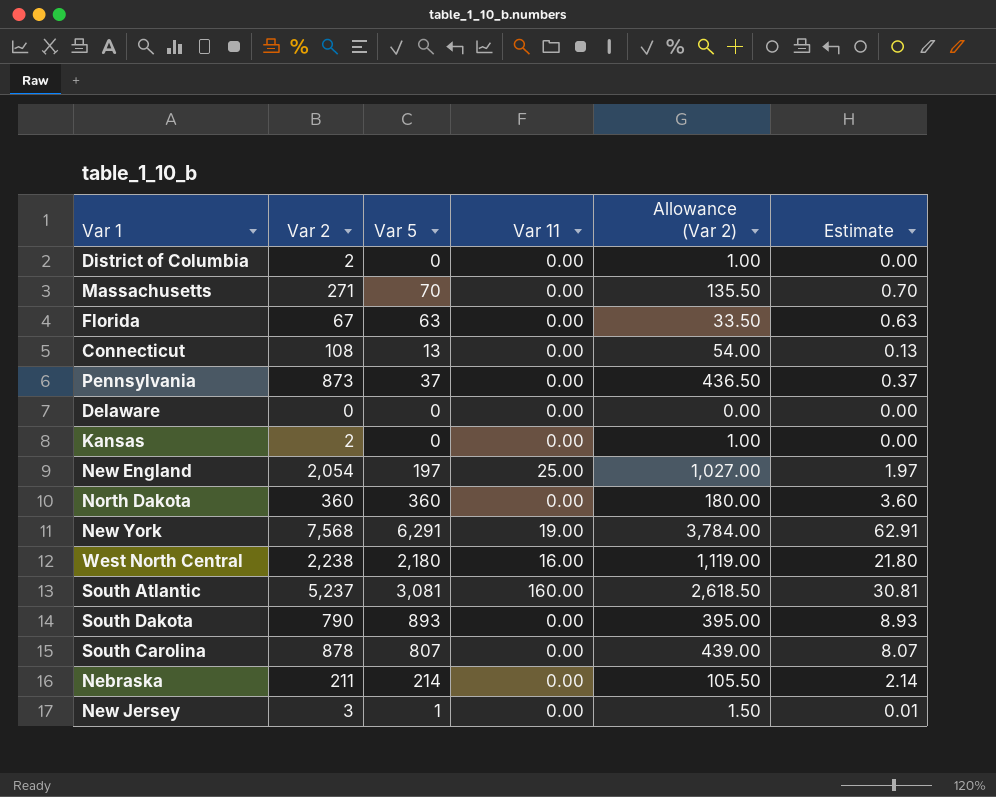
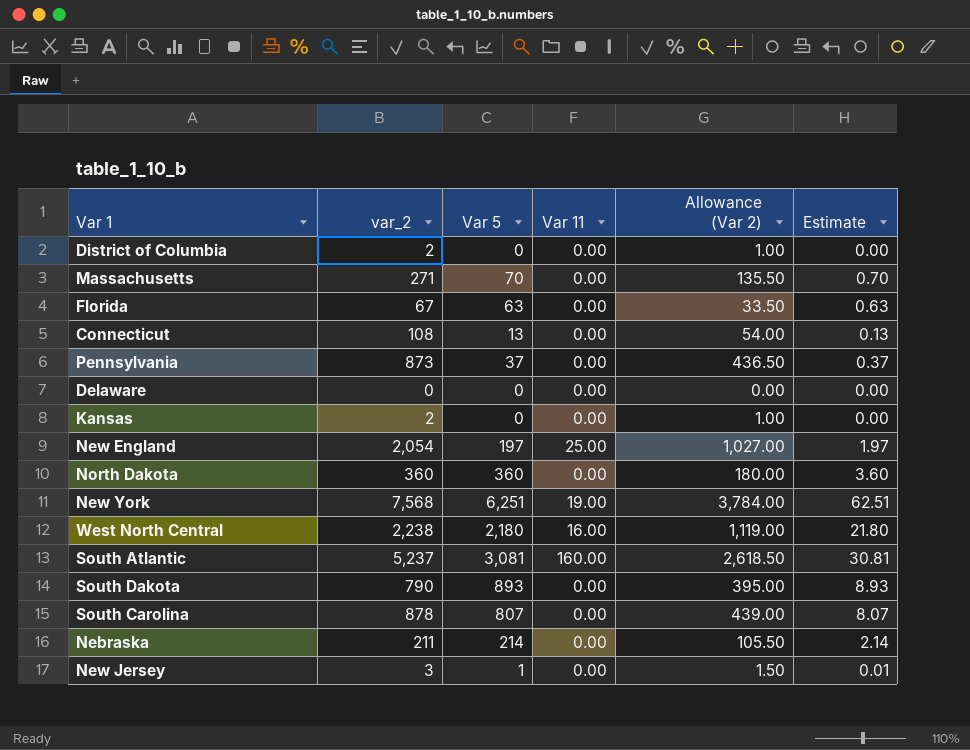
column name: Var 2 -> var_2
New York | Var 5: 6,291 -> 6,251
New York | Estimate: 62.91 -> 62.51

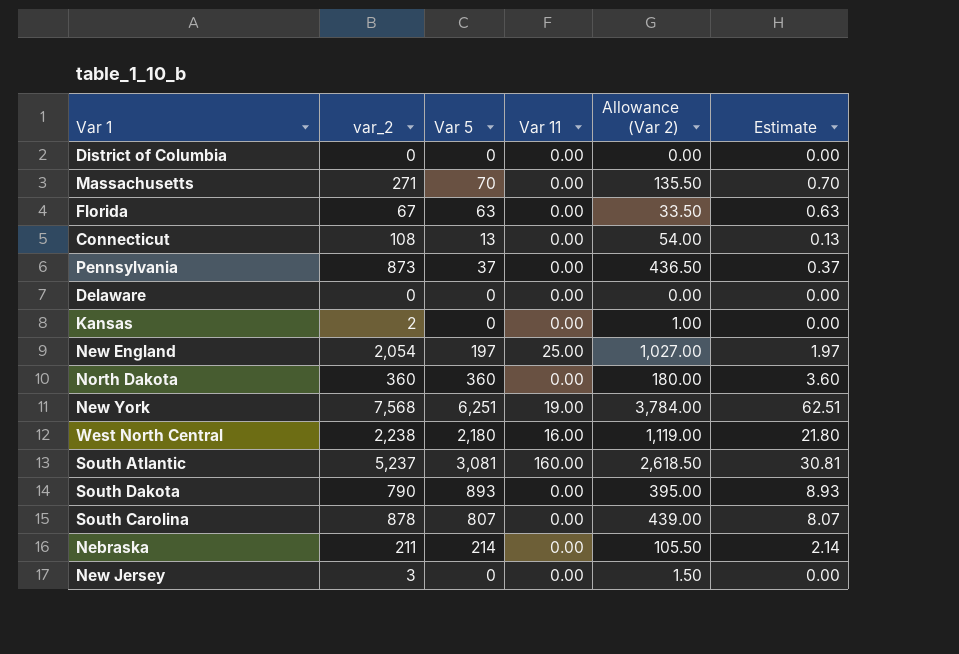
District of Columbia | var_2: 2 -> 0
District of Columbia | Allowance (Var 2): 1.00 -> 0.00
New Jersey | Var 5: 1 -> 0
New Jersey | Estimate: 0.01 -> 0.00

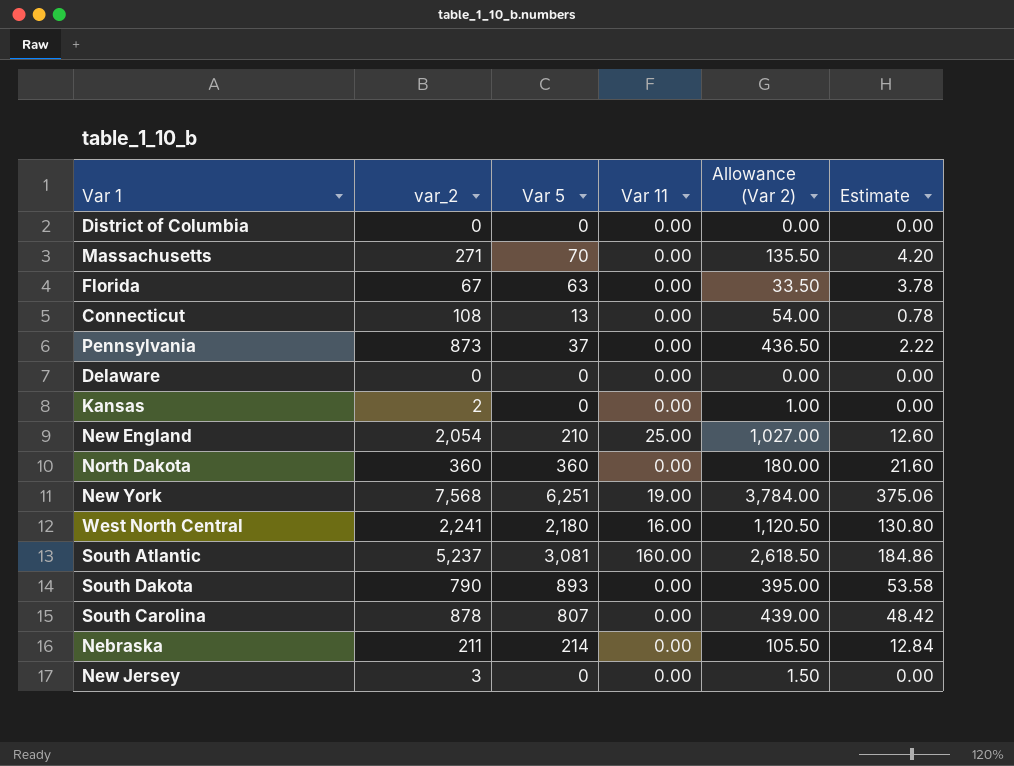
column Estimate | formula: [Var 5] * 0.01 -> [Var 5] * 0.06
New England | Var 5: 197 -> 210
West North Central | var_2: 2,238 -> 2,241
West North Central | Allowance (Var 2): 1,119.00 -> 1,120.50

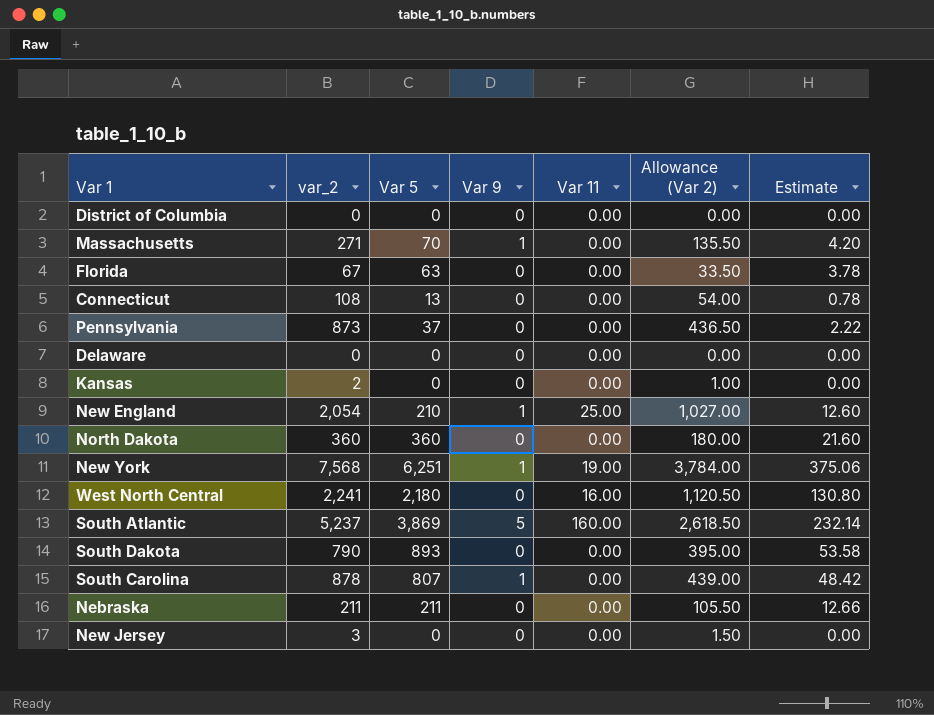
column Var 9 | position: none -> 4
South Atlantic | Var 5: 3,081 -> 3,869
South Atlantic | Estimate: 184.86 -> 232.14
Nebraska | Var 5: 214 -> 211
Nebraska | Estimate: 12.84 -> 12.66

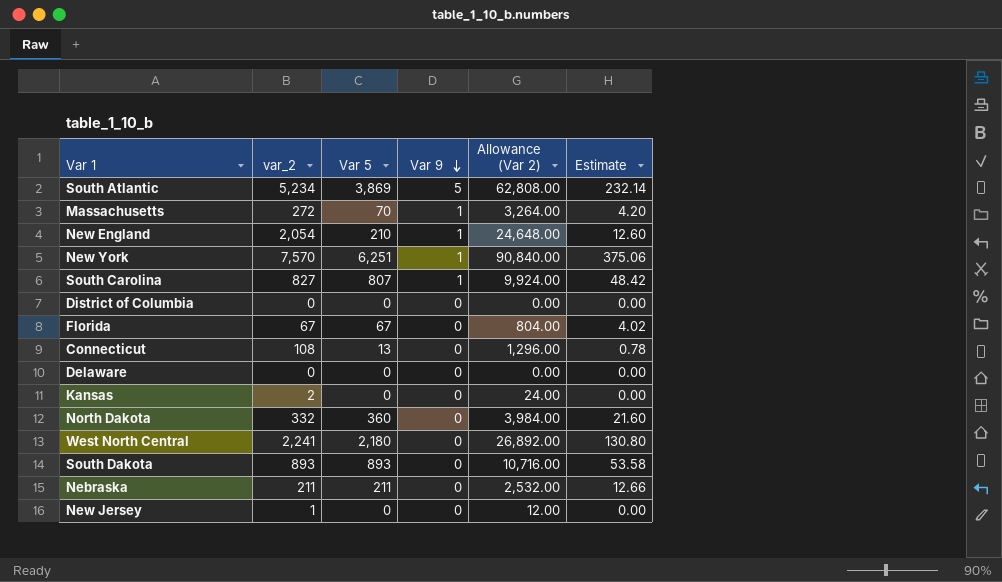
row order: none -> Var 9 descending
column Var 11 | position: 5 -> none
column Allowance (Var 2) | formula: [var_2] * 0.5 -> [var_2] * 12
row Pennsylvania: 873 | 37 | 0 | 0.00 | 436.50 | 2.22 -> none
South Atlantic | var_2: 5,237 -> 5,234
Massachusetts | var_2: 271 -> 272
New York | var_2: 7,568 -> 7,570
South Carolina | var_2: 878 -> 827
Florida | Var 5: 63 -> 67
Florida | Estimate: 3.78 -> 4.02
North Dakota | var_2: 360 -> 332
South Dakota | var_2: 790 -> 893
New Jersey | var_2: 3 -> 1

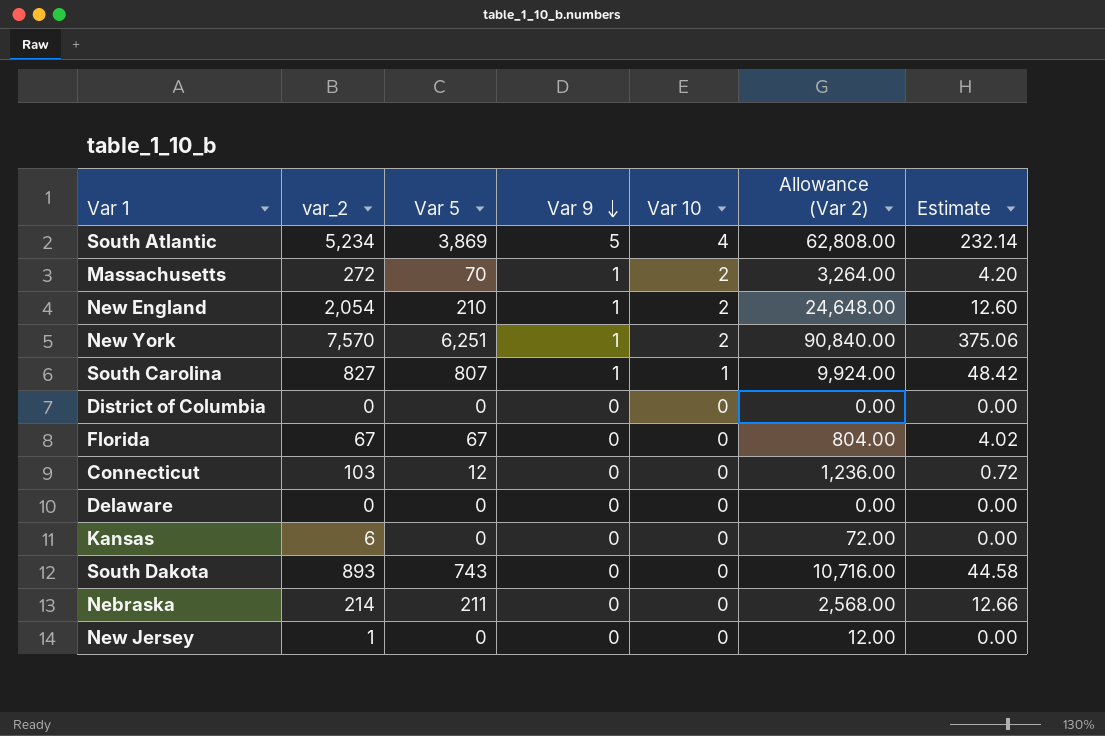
column Var 10 | position: none -> 5
row North Dakota: 332 | 360 | 0 | 3,984.00 | 21.60 -> none
row West North Central: 2,241 | 2,180 | 0 | 26,892.00 | 130.80 -> none
Connecticut | var_2: 108 -> 103
Connecticut | Var 5: 13 -> 12
Connecticut | Allowance (Var 2): 1,296.00 -> 1,236.00
Connecticut | Estimate: 0.78 -> 0.72
Kansas | var_2: 2 -> 6
Kansas | Allowance (Var 2): 24.00 -> 72.00
South Dakota | Var 5: 893 -> 743
South Dakota | Estimate: 53.58 -> 44.58
Nebraska | var_2: 211 -> 214
Nebraska | Allowance (Var 2): 2,532.00 -> 2,568.00

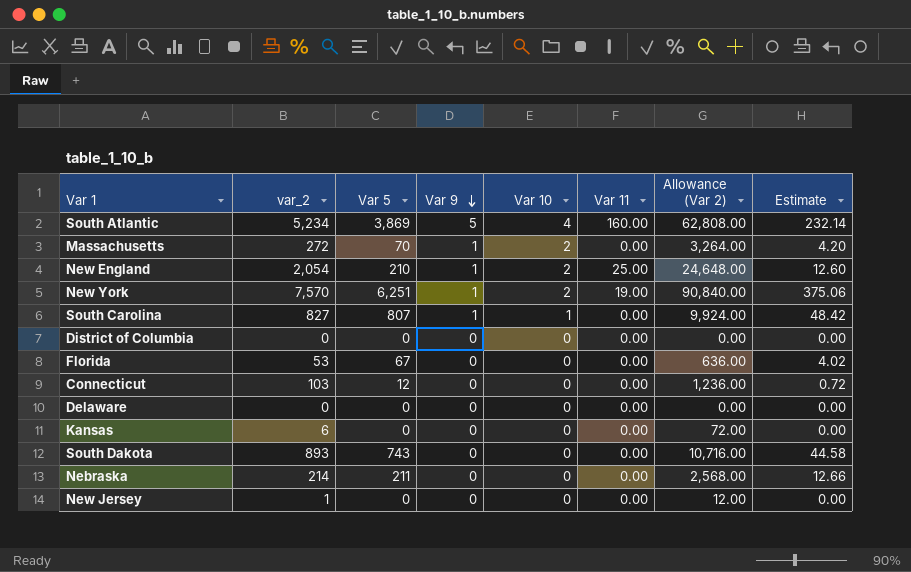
column Var 11 | position: none -> 6
Florida | var_2: 67 -> 53
Florida | Allowance (Var 2): 804.00 -> 636.00

